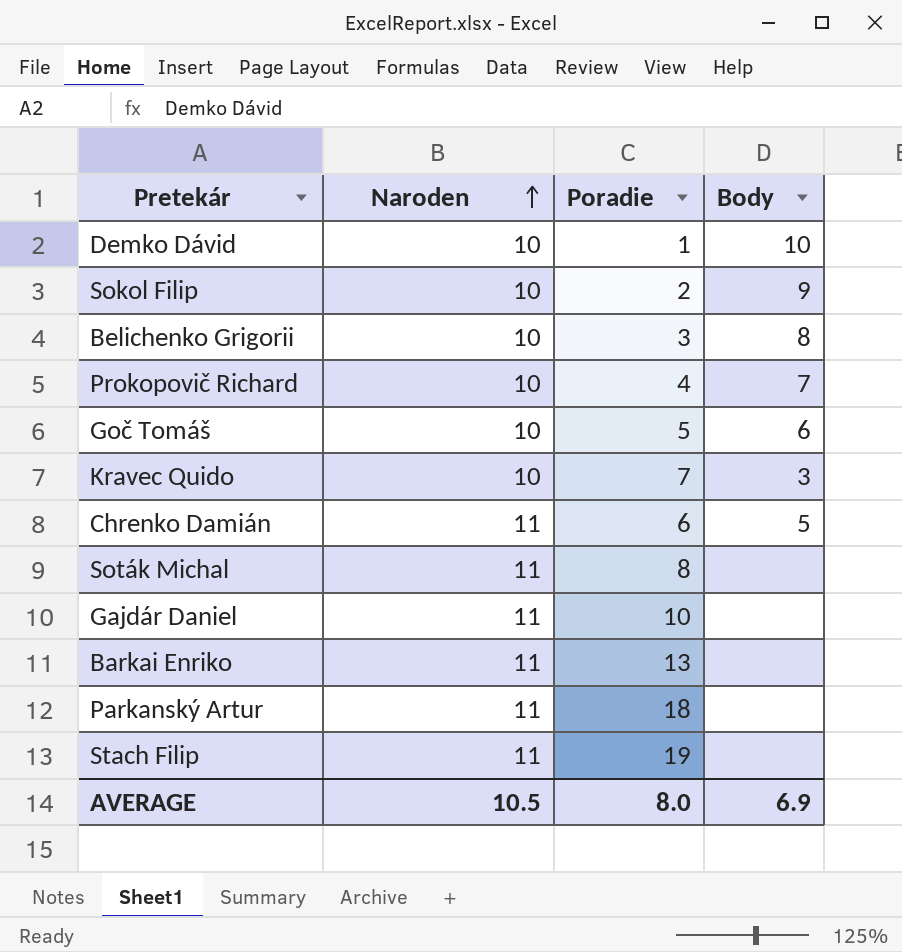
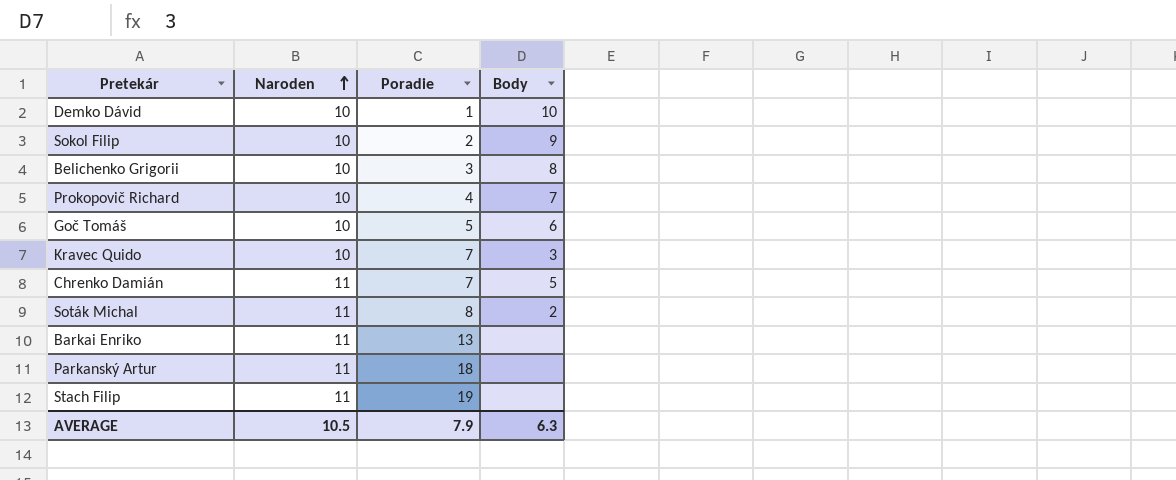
row Gajdár Daniel: 11 | 10 | none -> none
Chrenko Damián | Poradie: 6 -> 7
Soták Michal | Body: none -> 2
AVERAGE | Poradie: 8.0 -> 7.9
AVERAGE | Body: 6.9 -> 6.3

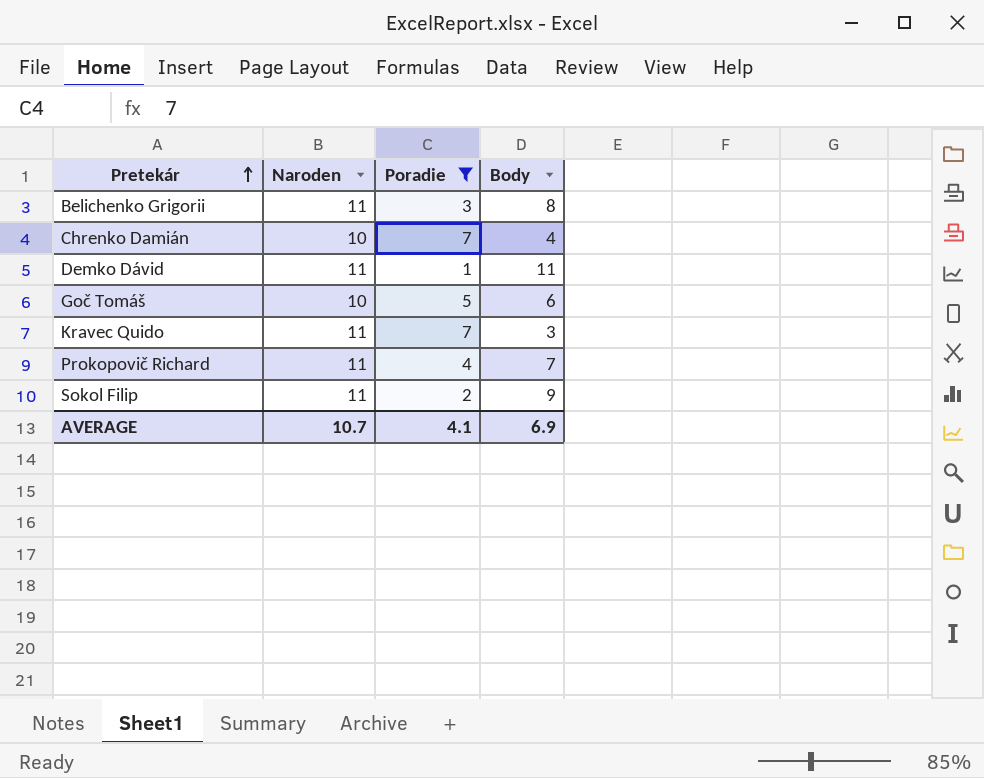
filter: none -> Poradie <= 7
row order: Naroden ascending -> Pretekár ascending
Belichenko Grigorii | Naroden: 10 -> 11
Chrenko Damián | Naroden: 11 -> 10
Chrenko Damián | Body: 5 -> 4
Demko Dávid | Naroden: 10 -> 11
Demko Dávid | Body: 10 -> 11
Kravec Quido | Naroden: 10 -> 11
Prokopovič Richard | Naroden: 10 -> 11
Sokol Filip | Naroden: 10 -> 11
AVERAGE | Naroden: 10.5 -> 10.7
AVERAGE | Poradie: 7.9 -> 4.1
AVERAGE | Body: 6.3 -> 6.9

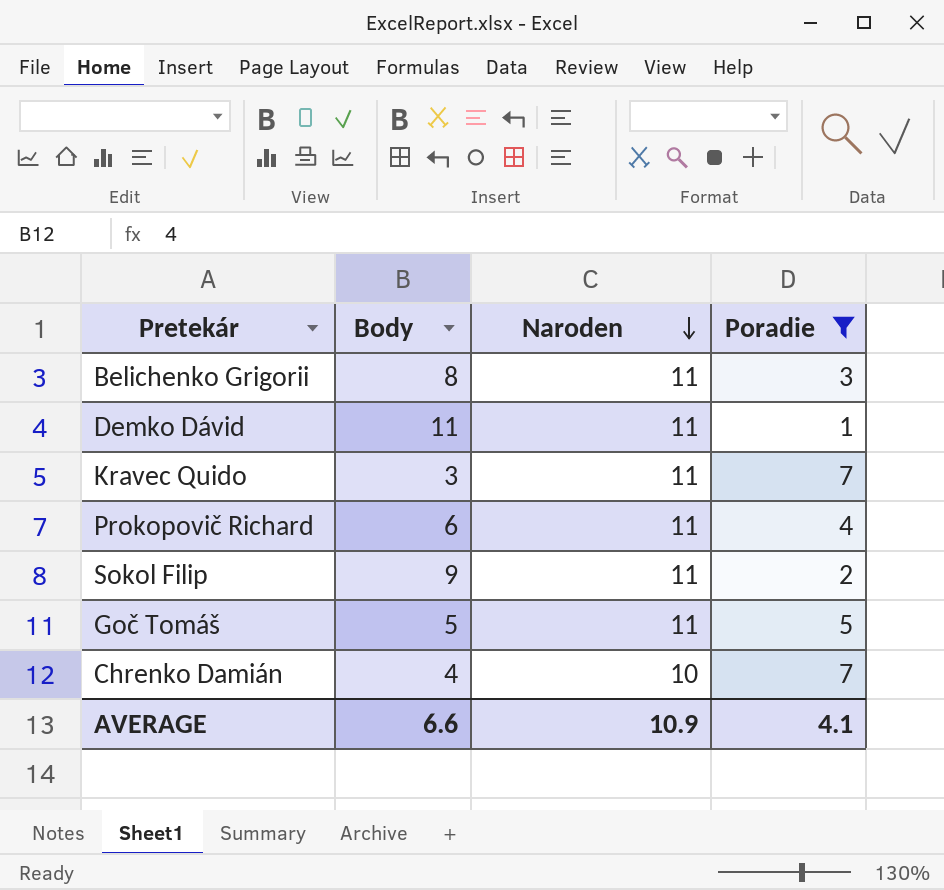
row order: Pretekár ascending -> Naroden descending
column Body | position: 4 -> 2
Prokopovič Richard | Body: 7 -> 6
Goč Tomáš | Body: 6 -> 5
Goč Tomáš | Naroden: 10 -> 11
AVERAGE | Body: 6.9 -> 6.6
AVERAGE | Naroden: 10.7 -> 10.9

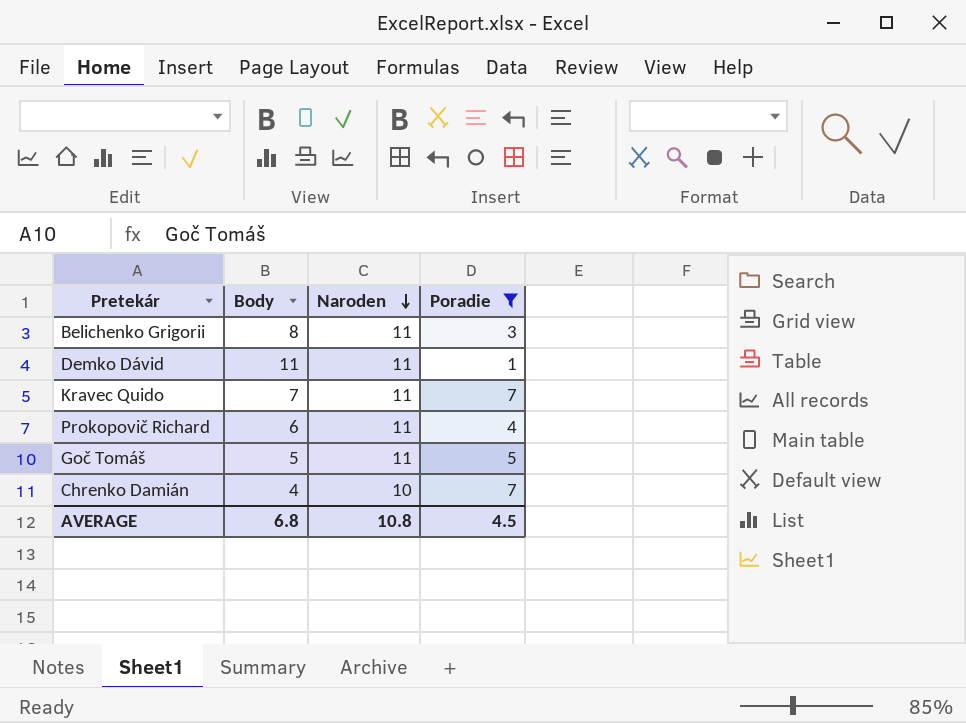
row Sokol Filip: 9 | 11 | 2 -> none
Kravec Quido | Body: 3 -> 7
AVERAGE | Body: 6.6 -> 6.8
AVERAGE | Naroden: 10.9 -> 10.8
AVERAGE | Poradie: 4.1 -> 4.5

